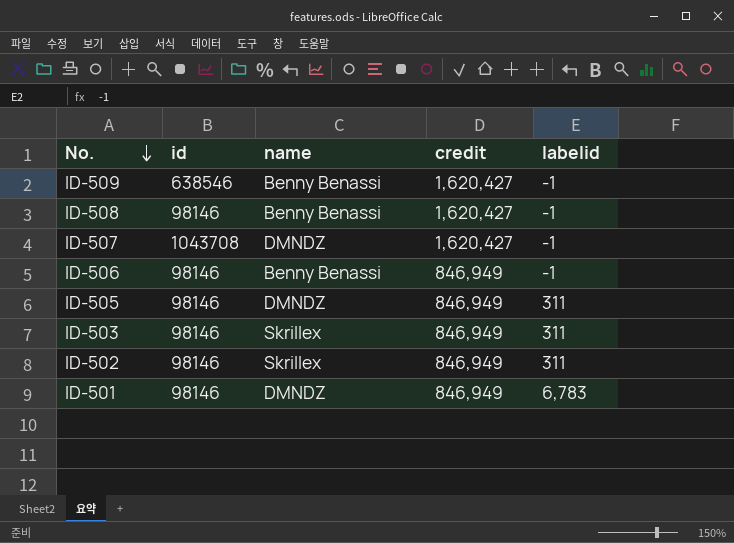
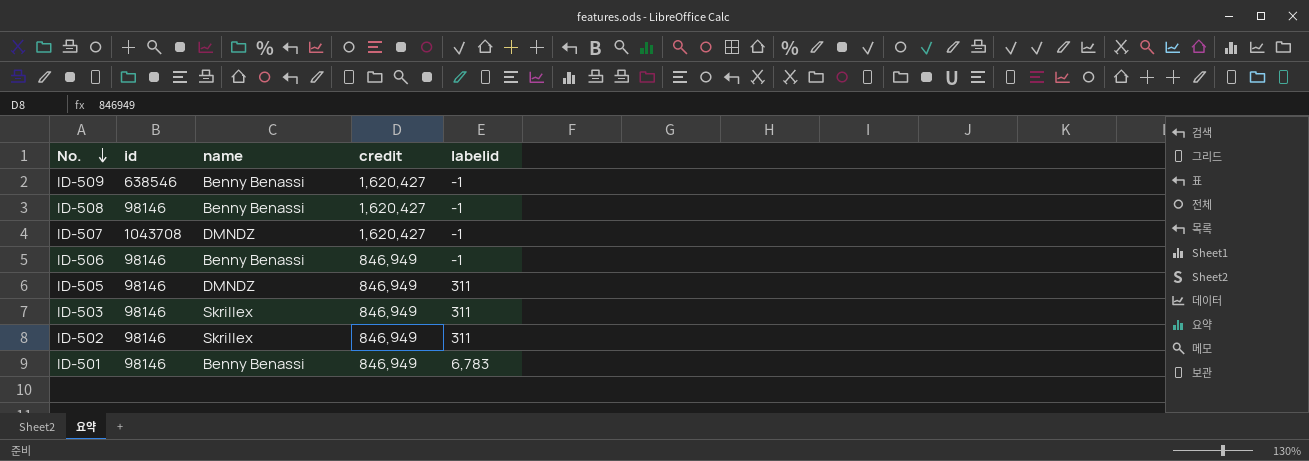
ID-501 | name: DMNDZ -> Benny Benassi

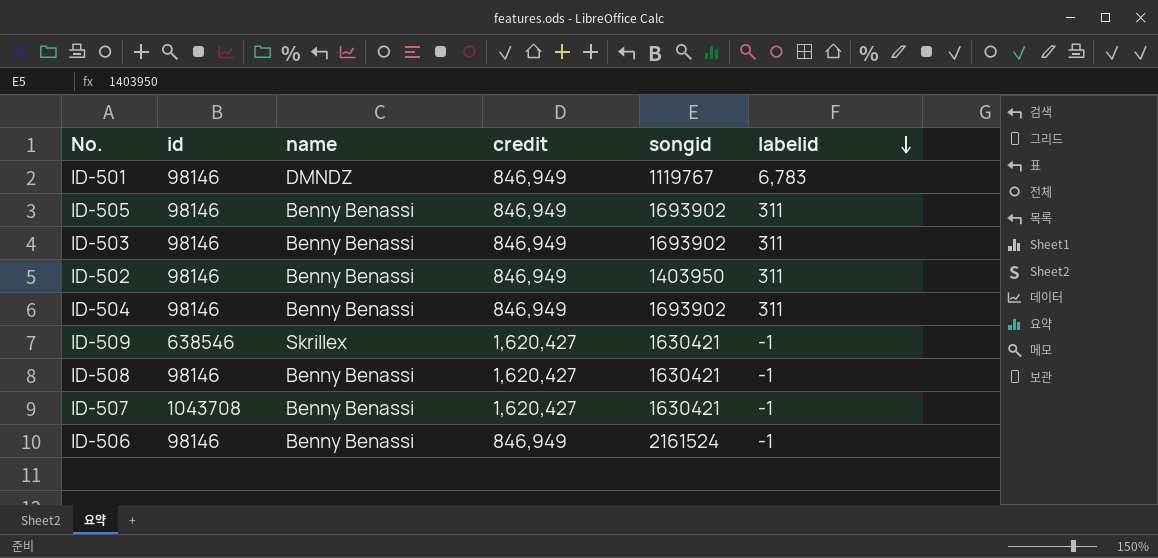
row order: No. descending -> labelid descending
column songid | position: none -> 5
ID-501 | name: Benny Benassi -> DMNDZ
ID-505 | name: DMNDZ -> Benny Benassi
ID-503 | name: Skrillex -> Benny Benassi
ID-502 | name: Skrillex -> Benny Benassi
row ID-504: none -> 98146 | Benny Benassi | 846,949 | 1693902 | 311
ID-509 | name: Benny Benassi -> Skrillex
ID-507 | name: DMNDZ -> Benny Benassi

